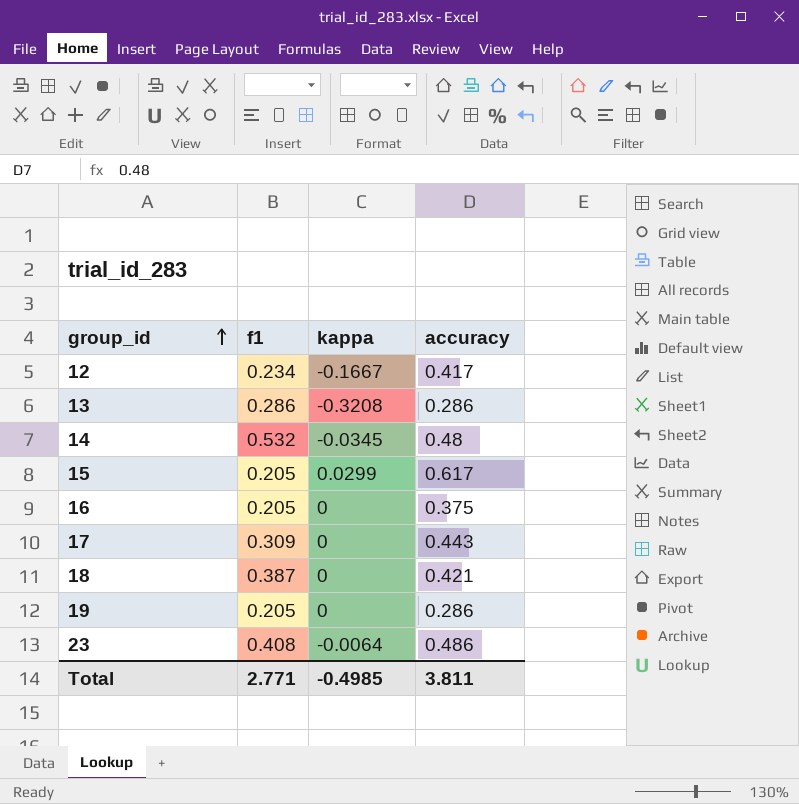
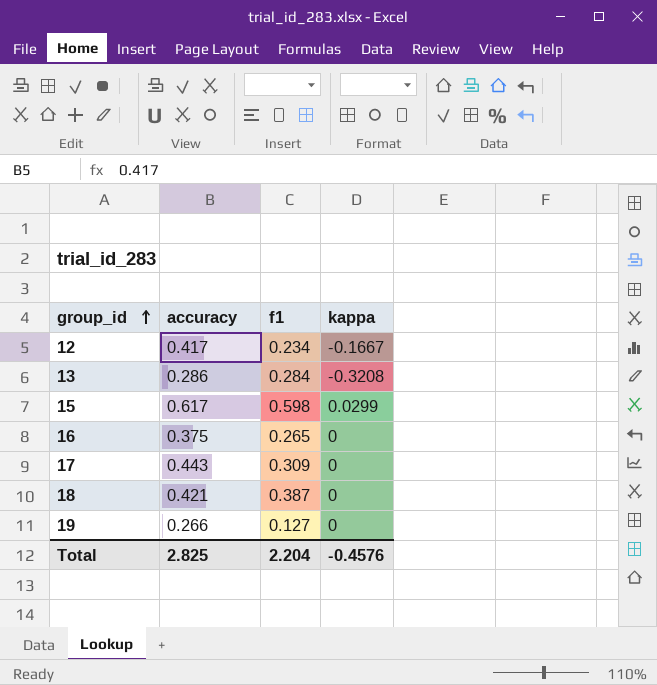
column accuracy | position: 4 -> 2
row 14: 0.532 | -0.0345 | 0.48 -> none
row 23: 0.408 | -0.0064 | 0.486 -> none
13 | f1: 0.286 -> 0.284
15 | f1: 0.205 -> 0.598
16 | f1: 0.205 -> 0.265
19 | accuracy: 0.286 -> 0.266
19 | f1: 0.205 -> 0.127
Total | accuracy: 3.811 -> 2.825
Total | f1: 2.771 -> 2.204
Total | kappa: -0.4985 -> -0.4576

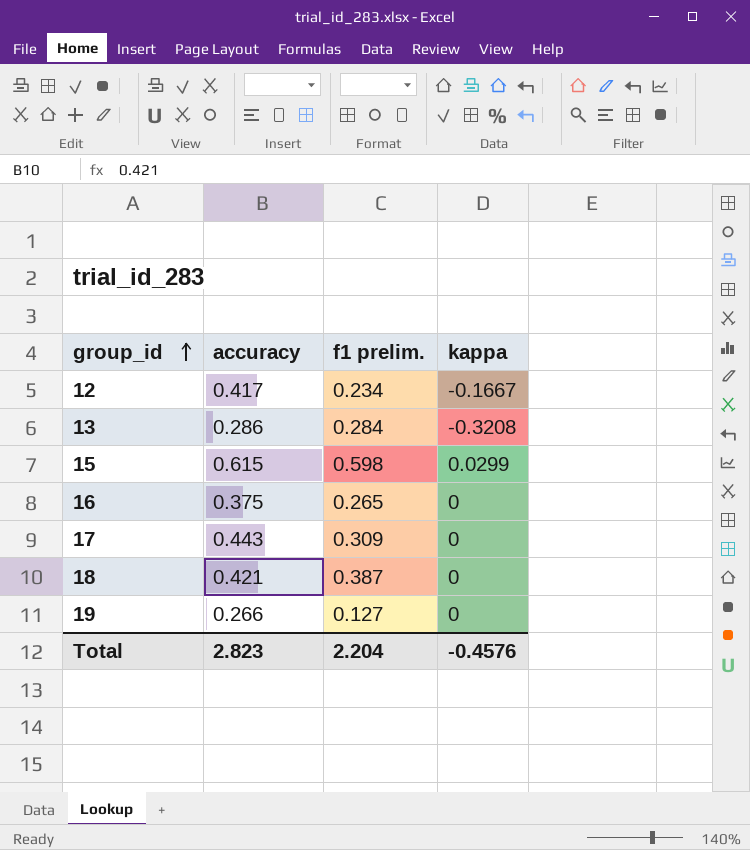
column name: f1 -> f1 prelim.
15 | accuracy: 0.617 -> 0.615
Total | accuracy: 2.825 -> 2.823

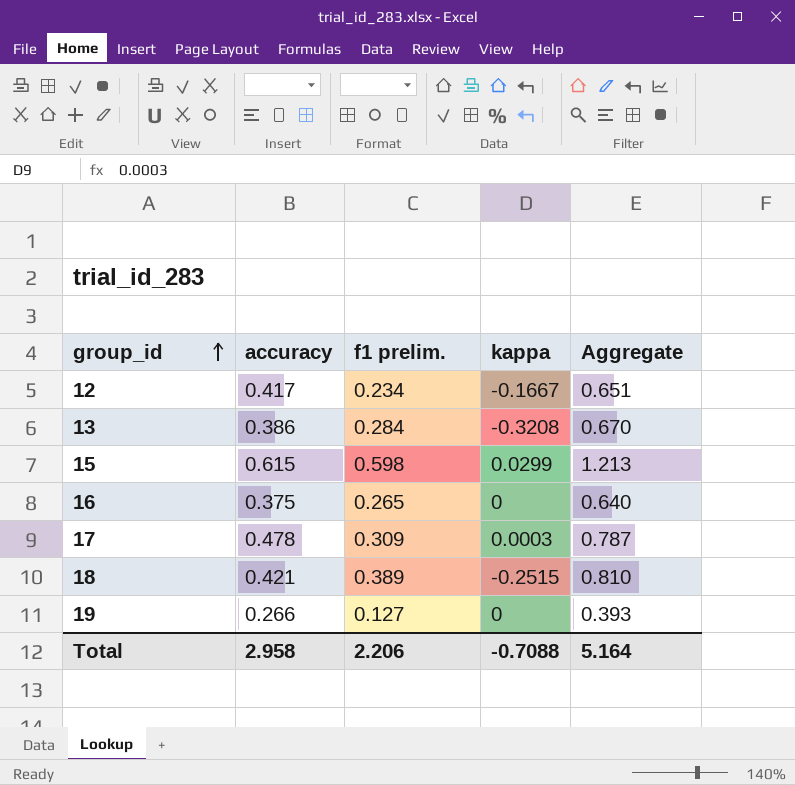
column Aggregate | formula: none -> [accuracy] + [f1 prelim.]
13 | accuracy: 0.286 -> 0.386
17 | accuracy: 0.443 -> 0.478
17 | kappa: 0 -> 0.0003
18 | f1 prelim.: 0.387 -> 0.389
18 | kappa: 0 -> -0.2515
Total | accuracy: 2.823 -> 2.958
Total | f1 prelim.: 2.204 -> 2.206
Total | kappa: -0.4576 -> -0.7088

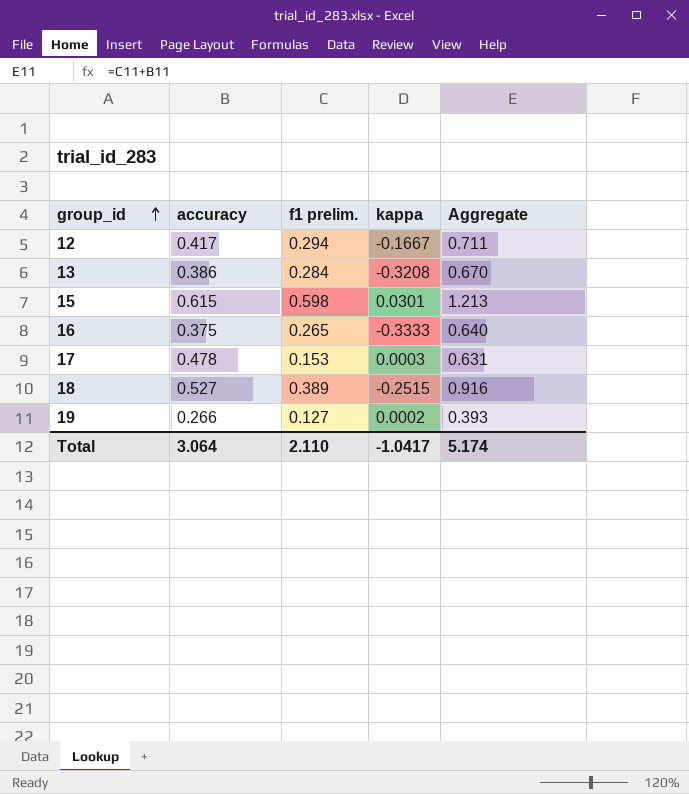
12 | f1 prelim.: 0.234 -> 0.294
12 | Aggregate: 0.651 -> 0.711
15 | kappa: 0.0299 -> 0.0301
16 | kappa: 0 -> -0.3333
17 | f1 prelim.: 0.309 -> 0.153
17 | Aggregate: 0.787 -> 0.631
18 | accuracy: 0.421 -> 0.527
18 | Aggregate: 0.810 -> 0.916
19 | kappa: 0 -> 0.0002
Total | accuracy: 2.958 -> 3.064
Total | f1 prelim.: 2.206 -> 2.110
Total | kappa: -0.7088 -> -1.0417
Total | Aggregate: 5.164 -> 5.174

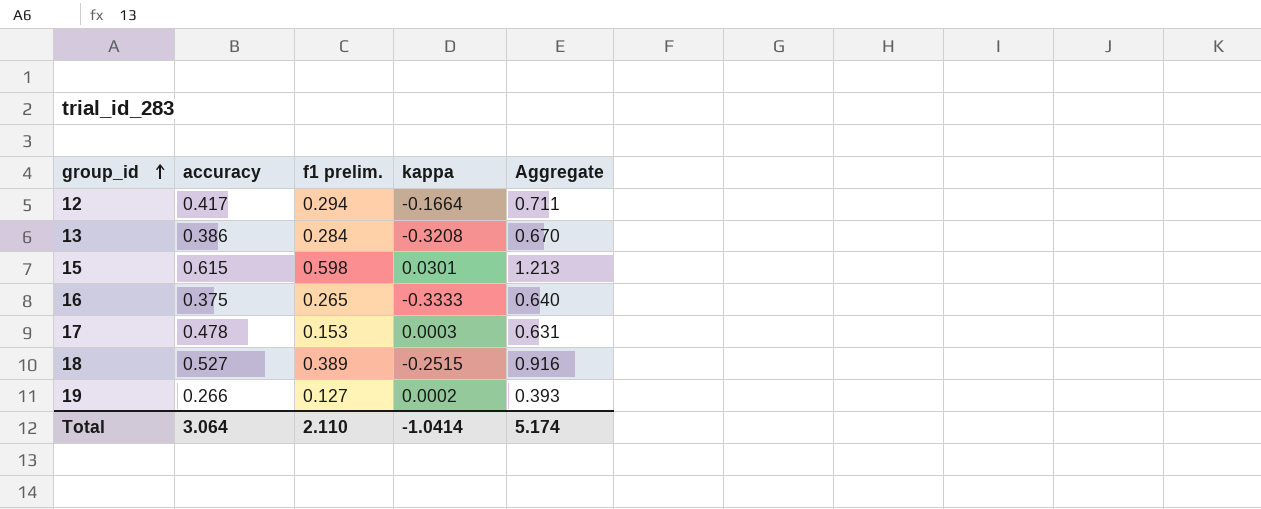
12 | kappa: -0.1667 -> -0.1664
Total | kappa: -1.0417 -> -1.0414

